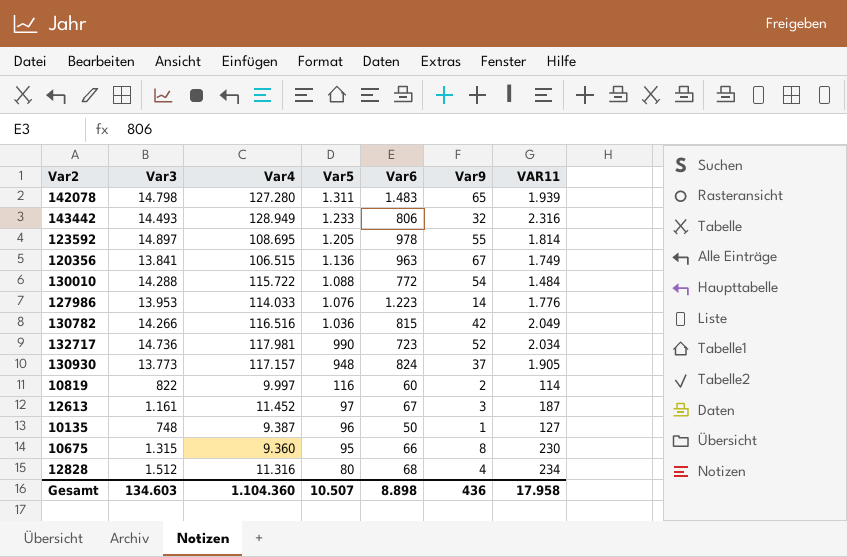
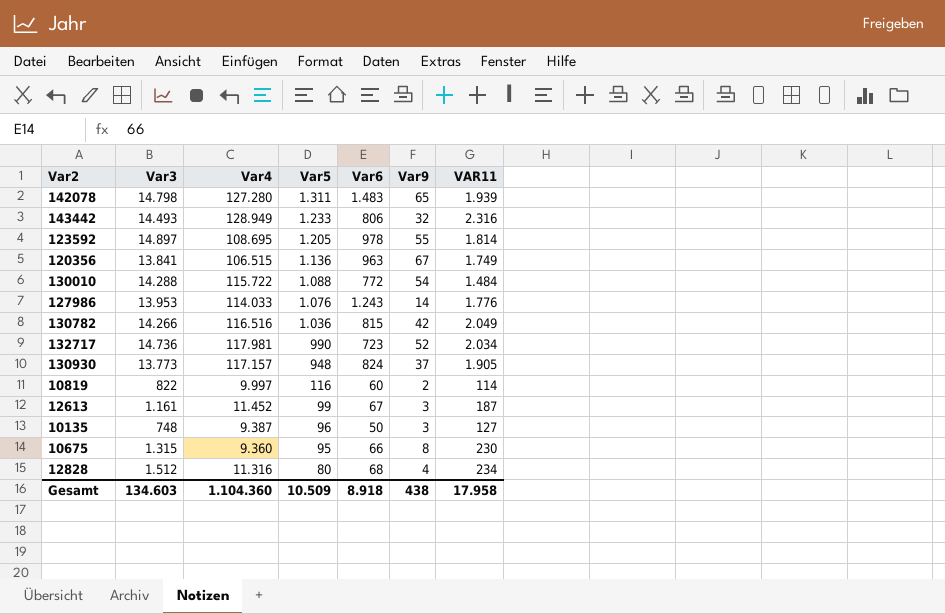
127986 | Var6: 1.223 -> 1.243
12613 | Var5: 97 -> 99
10135 | Var9: 1 -> 3
Gesamt | Var5: 10.507 -> 10.509
Gesamt | Var6: 8.898 -> 8.918
Gesamt | Var9: 436 -> 438

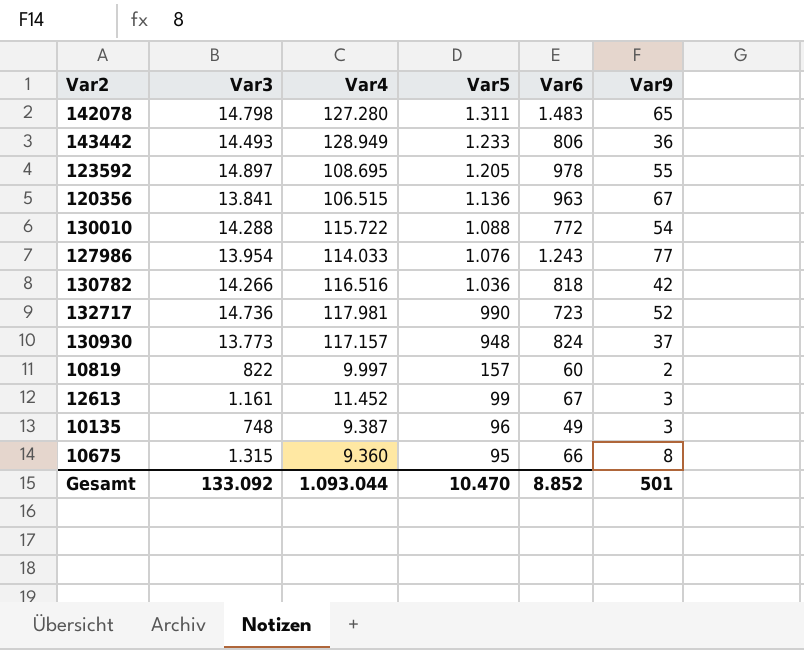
column VAR11 | position: 7 -> none
row 12828: 1.512 | 11.316 | 80 | 68 | 4 | 234 -> none
143442 | Var9: 32 -> 36
127986 | Var3: 13.953 -> 13.954
127986 | Var9: 14 -> 77
130782 | Var6: 815 -> 818
10819 | Var5: 116 -> 157
10135 | Var6: 50 -> 49
Gesamt | Var3: 134.603 -> 133.092
Gesamt | Var4: 1.104.360 -> 1.093.044
Gesamt | Var5: 10.509 -> 10.470
Gesamt | Var6: 8.918 -> 8.852
Gesamt | Var9: 438 -> 501

